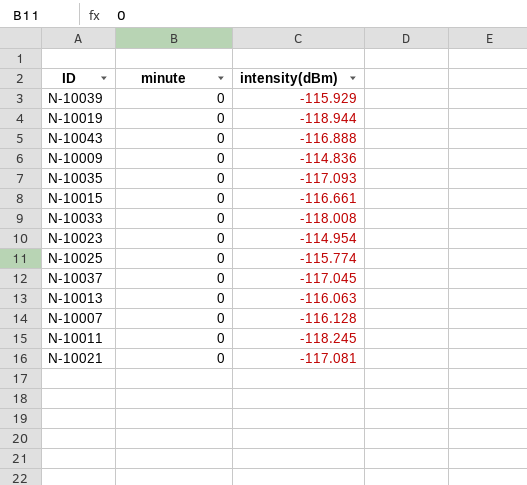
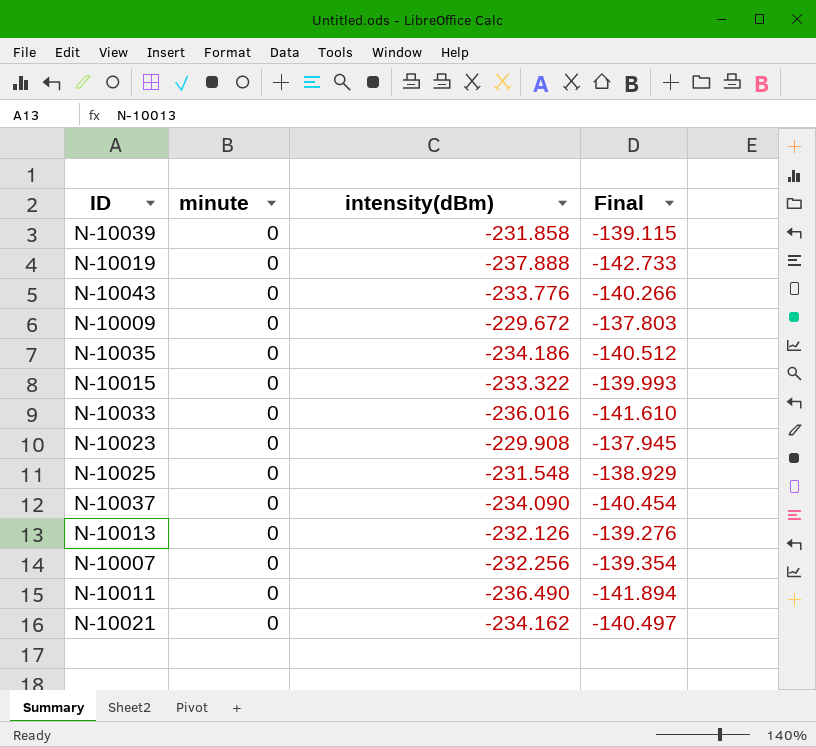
column Final | formula: none -> [intensity(dBm)] * 0.6
N-10039 | intensity(dBm): -115.929 -> -231.858
N-10019 | intensity(dBm): -118.944 -> -237.888
N-10043 | intensity(dBm): -116.888 -> -233.776
N-10009 | intensity(dBm): -114.836 -> -229.672
N-10035 | intensity(dBm): -117.093 -> -234.186
N-10015 | intensity(dBm): -116.661 -> -233.322
N-10033 | intensity(dBm): -118.008 -> -236.016
N-10023 | intensity(dBm): -114.954 -> -229.908
N-10025 | intensity(dBm): -115.774 -> -231.548
N-10037 | intensity(dBm): -117.045 -> -234.090
N-10013 | intensity(dBm): -116.063 -> -232.126
N-10007 | intensity(dBm): -116.128 -> -232.256
N-10011 | intensity(dBm): -118.245 -> -236.490
N-10021 | intensity(dBm): -117.081 -> -234.162

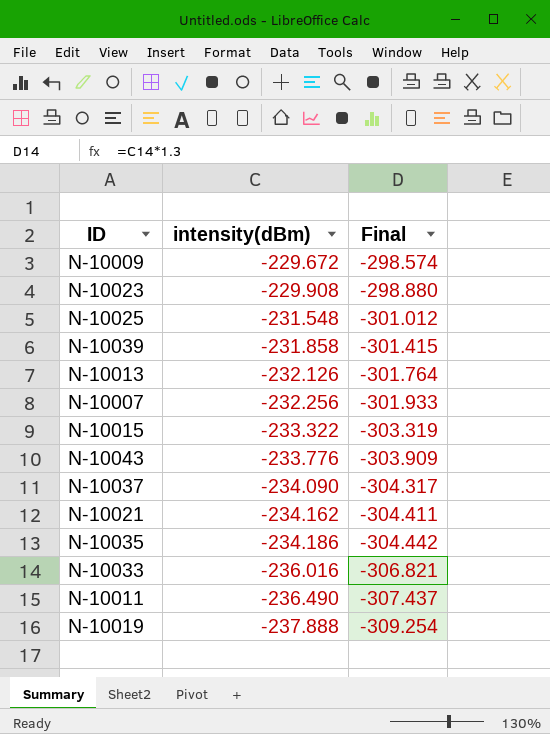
row order: none -> intensity(dBm) descending
column minute | position: 2 -> none
column Final | formula: [intensity(dBm)] * 0.6 -> [intensity(dBm)] * 1.3

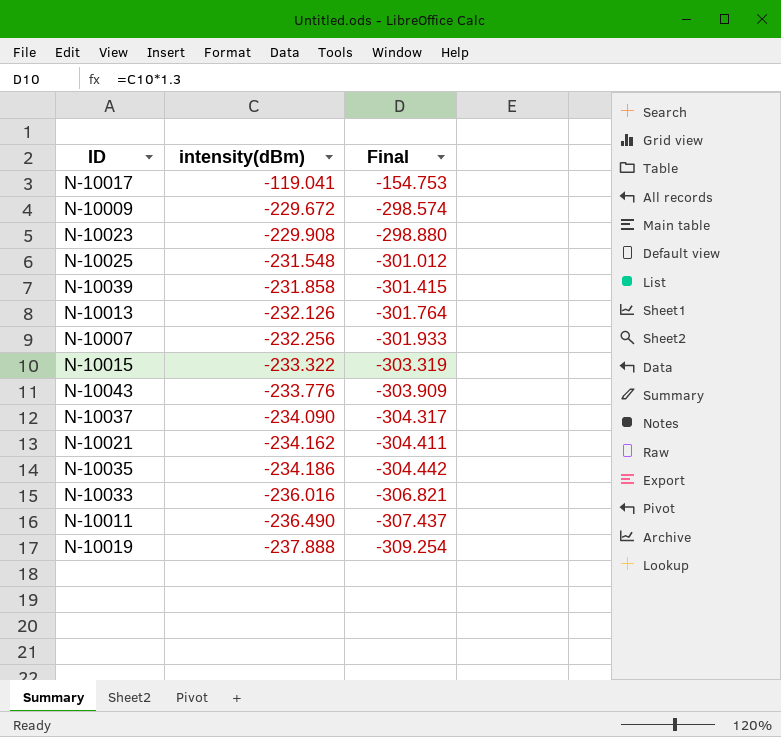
row N-10017: none -> -119.041 | -154.753

